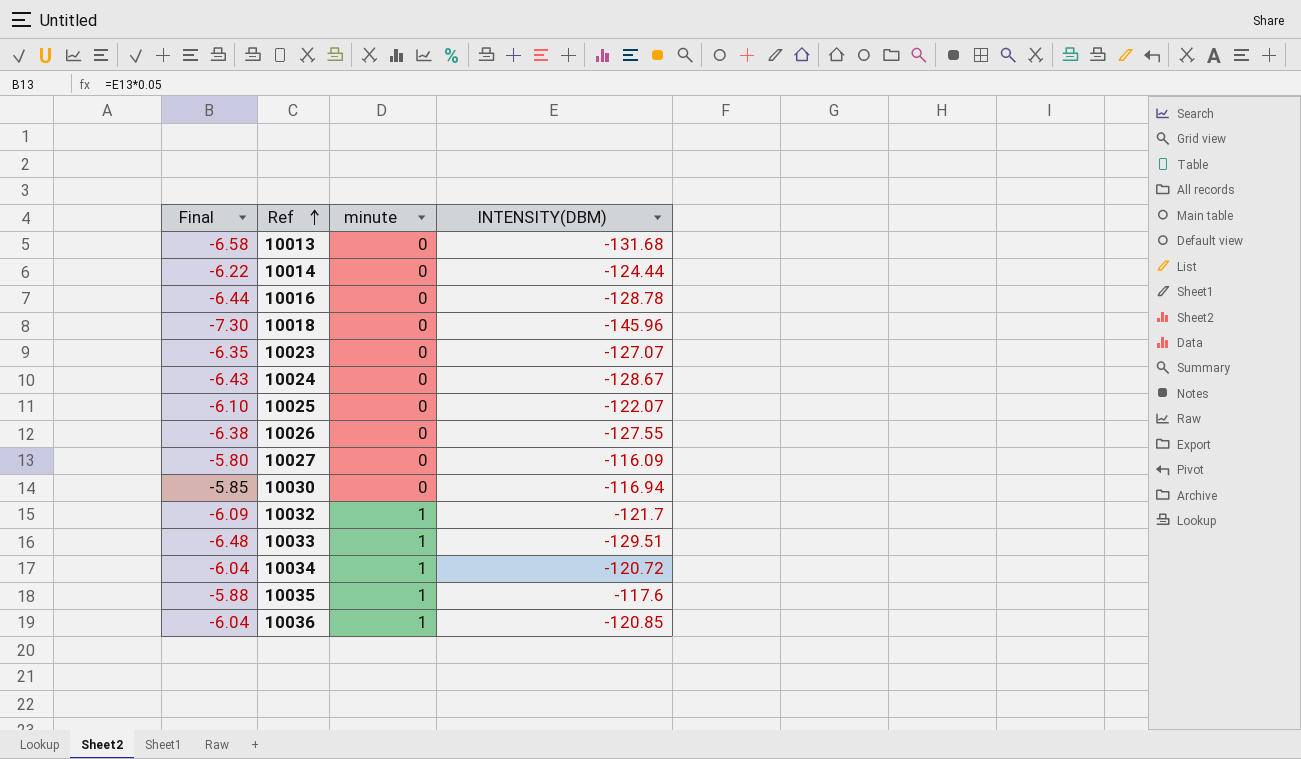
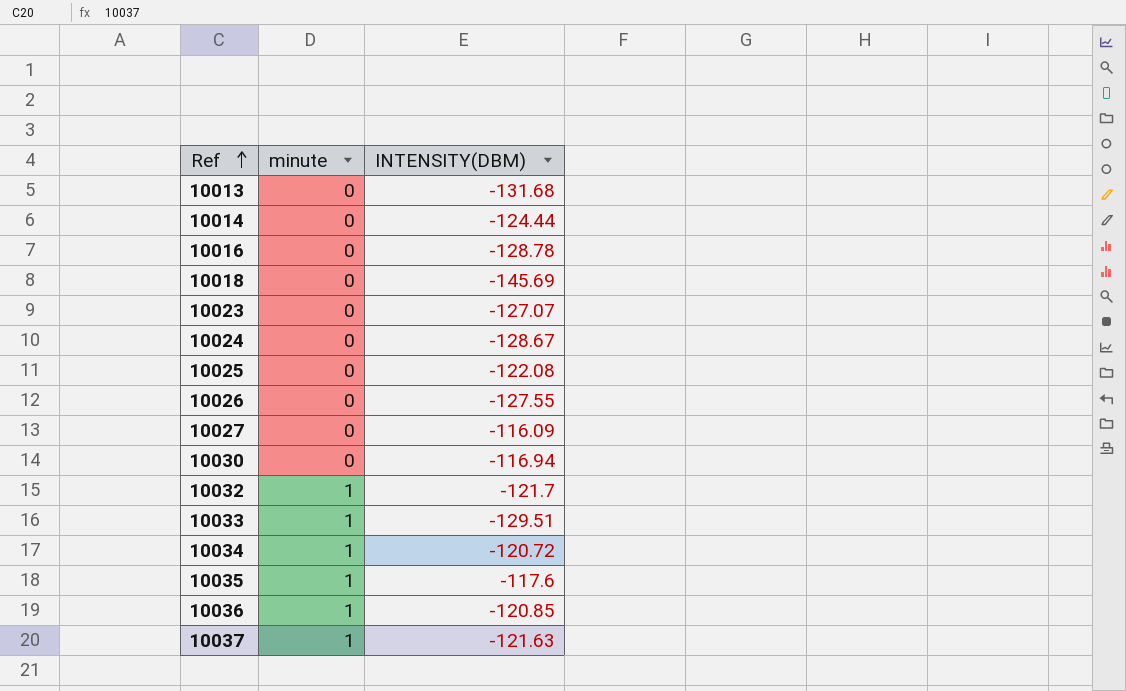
column Final | formula: [INTENSITY(DBM)] * 0.05 -> none
10018 | INTENSITY(DBM): -145.96 -> -145.69
10025 | INTENSITY(DBM): -122.07 -> -122.08
row 10037: none -> 1 | -121.63

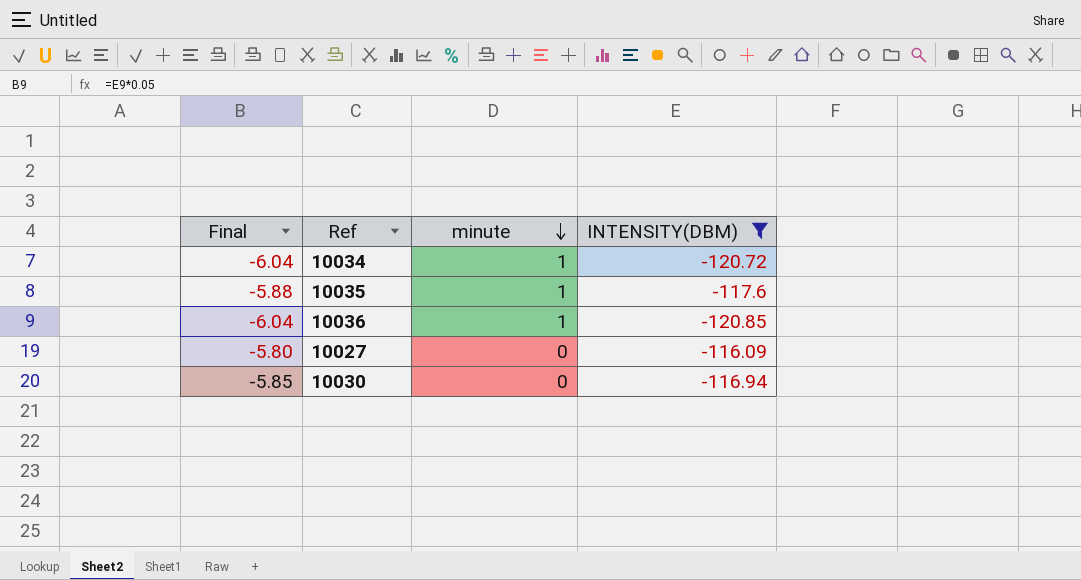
filter: none -> INTENSITY(DBM) >= -120.85
row order: Ref ascending -> minute descending
column Final | formula: none -> [INTENSITY(DBM)] * 0.05

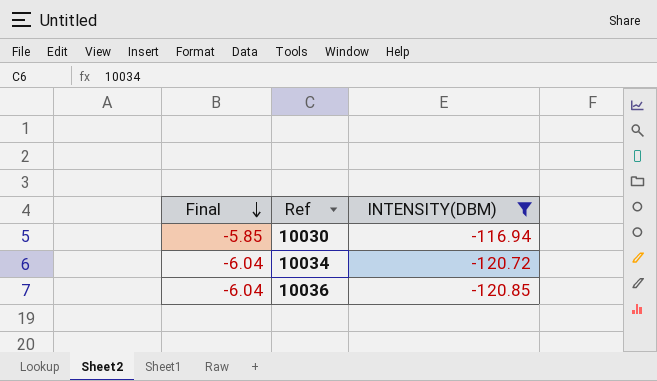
row order: minute descending -> Final descending
column minute | position: 3 -> none
row 10035: -5.88 | 1 | -117.6 -> none
row 10027: -5.80 | 0 | -116.09 -> none

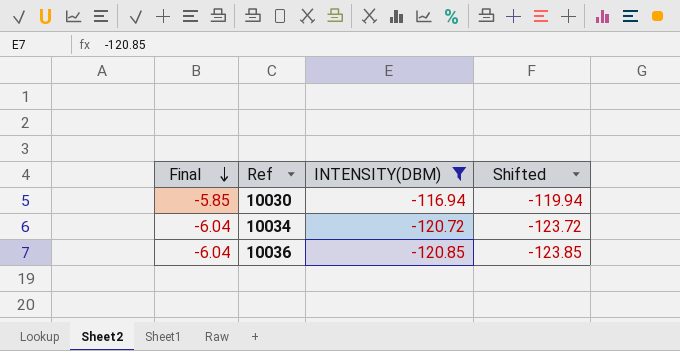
column Shifted | formula: none -> [INTENSITY(DBM)] - 3

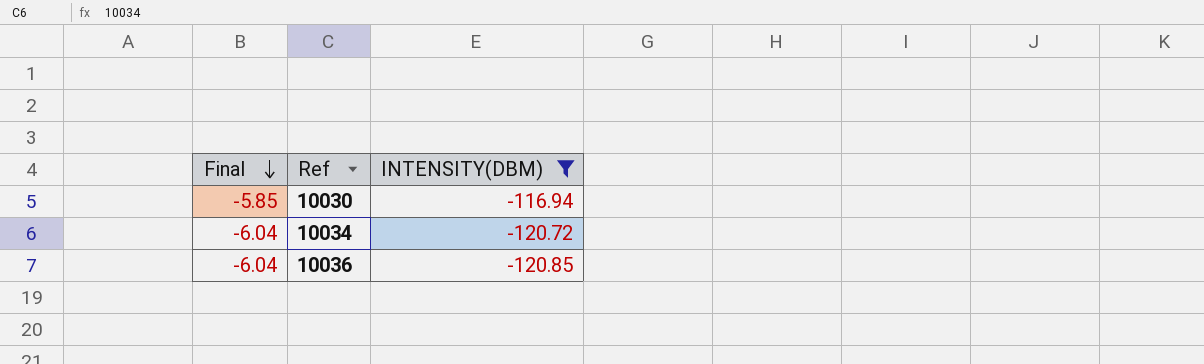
column Shifted | formula: [INTENSITY(DBM)] - 3 -> none

